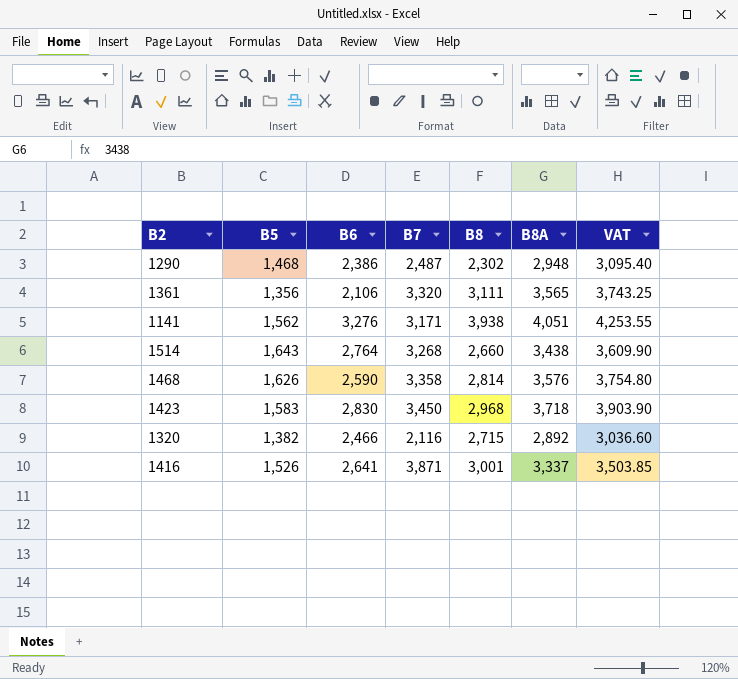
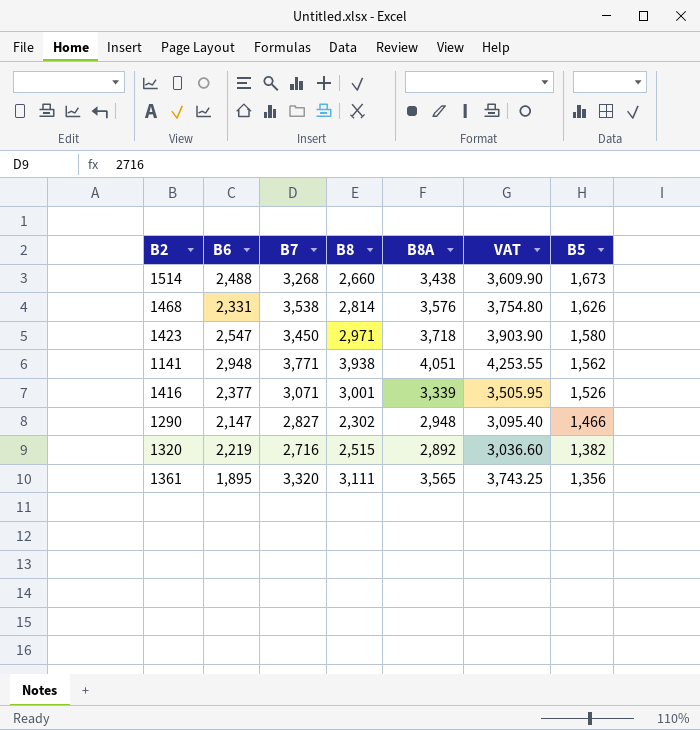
row order: none -> B5 descending
column B5 | position: 2 -> 7
1514 | B6: 2,764 -> 2,488
1514 | B5: 1,643 -> 1,673
1468 | B6: 2,590 -> 2,331
1468 | B7: 3,358 -> 3,538
1423 | B6: 2,830 -> 2,547
1423 | B8: 2,968 -> 2,971
1423 | B5: 1,583 -> 1,580
1141 | B6: 3,276 -> 2,948
1141 | B7: 3,171 -> 3,771
1416 | B6: 2,641 -> 2,377
1416 | B7: 3,871 -> 3,071
1416 | B8A: 3,337 -> 3,339
1416 | VAT: 3,503.85 -> 3,505.95
1290 | B6: 2,386 -> 2,147
1290 | B7: 2,487 -> 2,827
1290 | B5: 1,468 -> 1,466
1320 | B6: 2,466 -> 2,219
1320 | B7: 2,116 -> 2,716
1320 | B8: 2,715 -> 2,515
1361 | B6: 2,106 -> 1,895

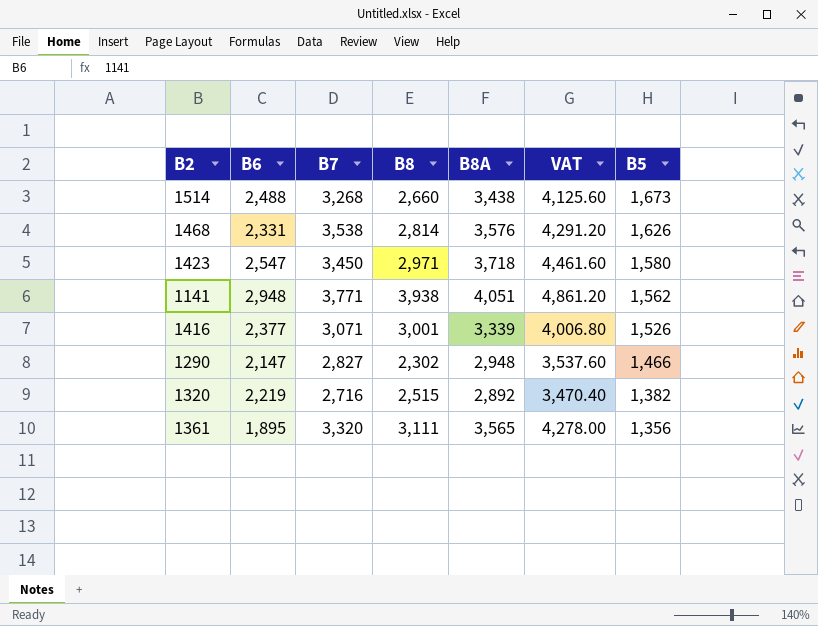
column VAT | formula: [B8A] * 1.05 -> [B8A] * 1.2

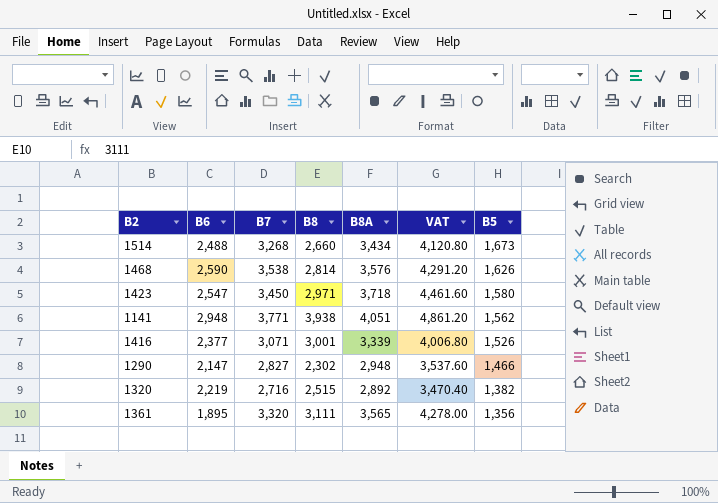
1514 | B8A: 3,438 -> 3,434
1514 | VAT: 4,125.60 -> 4,120.80
1468 | B6: 2,331 -> 2,590

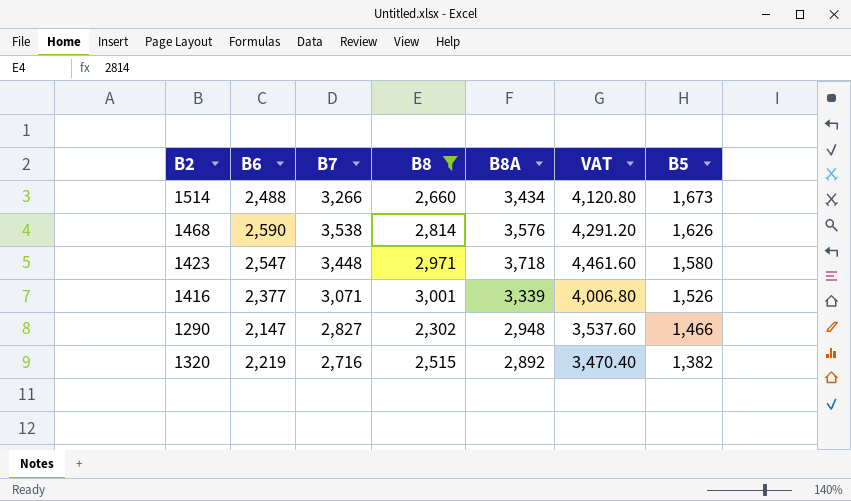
filter: none -> B8 <= 3,001
1514 | B7: 3,268 -> 3,266
1423 | B7: 3,450 -> 3,448

